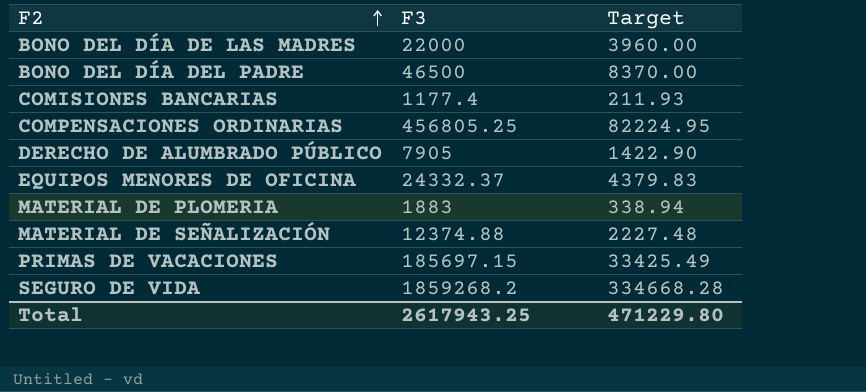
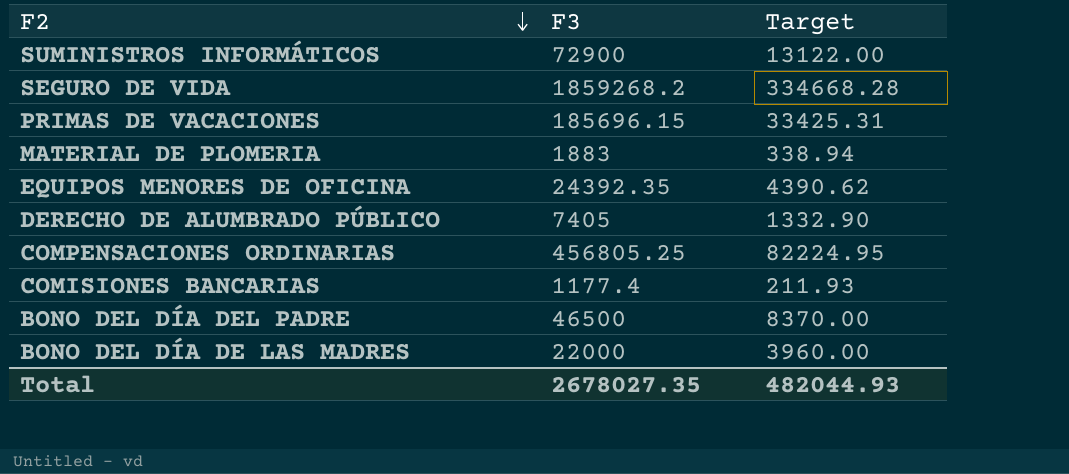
row order: F2 ascending -> F2 descending
row MATERIAL DE SEÑALIZACIÓN: 12374.88 | 2227.48 -> none
row SUMINISTROS INFORMÁTICOS: none -> 72900 | 13122.00
PRIMAS DE VACACIONES | F3: 185697.15 -> 185696.15
PRIMAS DE VACACIONES | Target: 33425.49 -> 33425.31
EQUIPOS MENORES DE OFICINA | F3: 24332.37 -> 24392.35
EQUIPOS MENORES DE OFICINA | Target: 4379.83 -> 4390.62
DERECHO DE ALUMBRADO PÚBLICO | F3: 7905 -> 7405
DERECHO DE ALUMBRADO PÚBLICO | Target: 1422.90 -> 1332.90
Total | F3: 2617943.25 -> 2678027.35
Total | Target: 471229.80 -> 482044.93

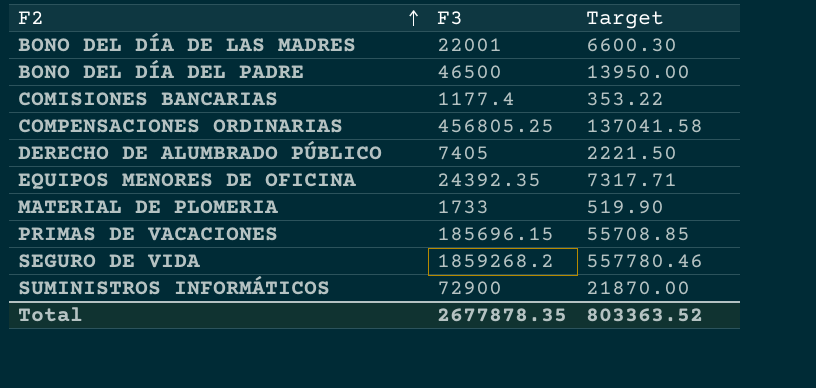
row order: F2 descending -> F2 ascending
column Target | formula: [F3] * 0.18 -> [F3] * 0.3
BONO DEL DÍA DE LAS MADRES | F3: 22000 -> 22001
MATERIAL DE PLOMERIA | F3: 1883 -> 1733
Total | F3: 2678027.35 -> 2677878.35
Total | Target: 482044.93 -> 803363.52

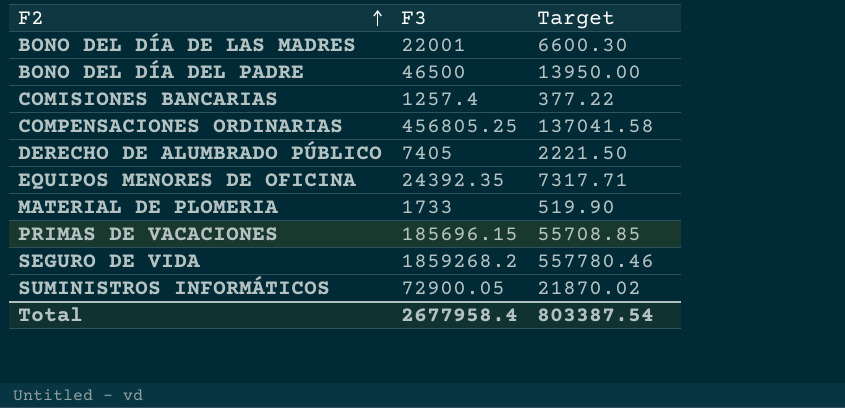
COMISIONES BANCARIAS | F3: 1177.4 -> 1257.4
COMISIONES BANCARIAS | Target: 353.22 -> 377.22
SUMINISTROS INFORMÁTICOS | F3: 72900 -> 72900.05
SUMINISTROS INFORMÁTICOS | Target: 21870.00 -> 21870.02
Total | F3: 2677878.35 -> 2677958.4
Total | Target: 803363.52 -> 803387.54

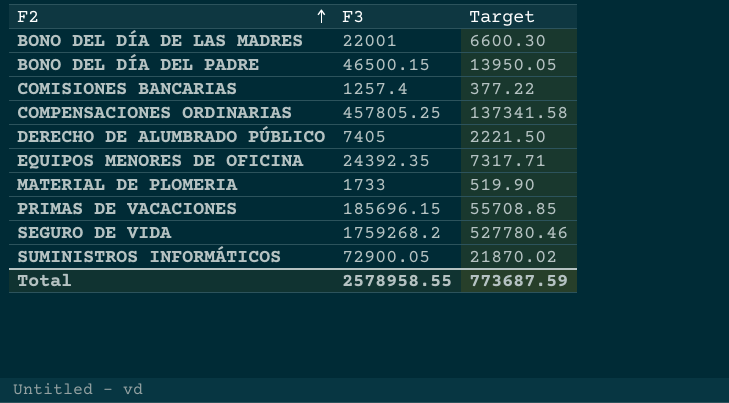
BONO DEL DÍA DEL PADRE | F3: 46500 -> 46500.15
BONO DEL DÍA DEL PADRE | Target: 13950.00 -> 13950.05
COMPENSACIONES ORDINARIAS | F3: 456805.25 -> 457805.25
COMPENSACIONES ORDINARIAS | Target: 137041.58 -> 137341.58
SEGURO DE VIDA | F3: 1859268.2 -> 1759268.2
SEGURO DE VIDA | Target: 557780.46 -> 527780.46
Total | F3: 2677958.4 -> 2578958.55
Total | Target: 803387.54 -> 773687.59

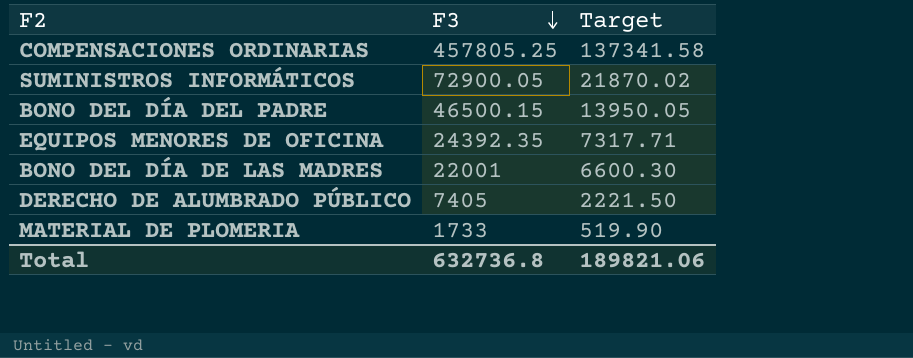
row order: F2 ascending -> F3 descending
row COMISIONES BANCARIAS: 1257.4 | 377.22 -> none
row PRIMAS DE VACACIONES: 185696.15 | 55708.85 -> none
row SEGURO DE VIDA: 1759268.2 | 527780.46 -> none
Total | F3: 2578958.55 -> 632736.8
Total | Target: 773687.59 -> 189821.06

